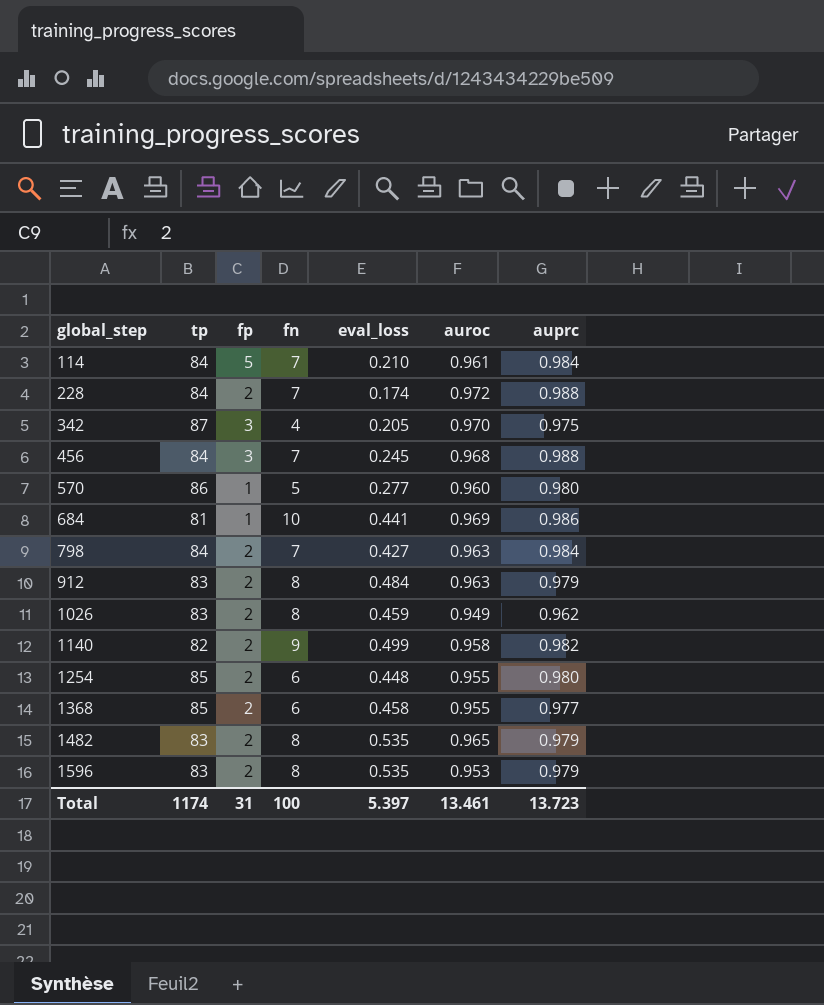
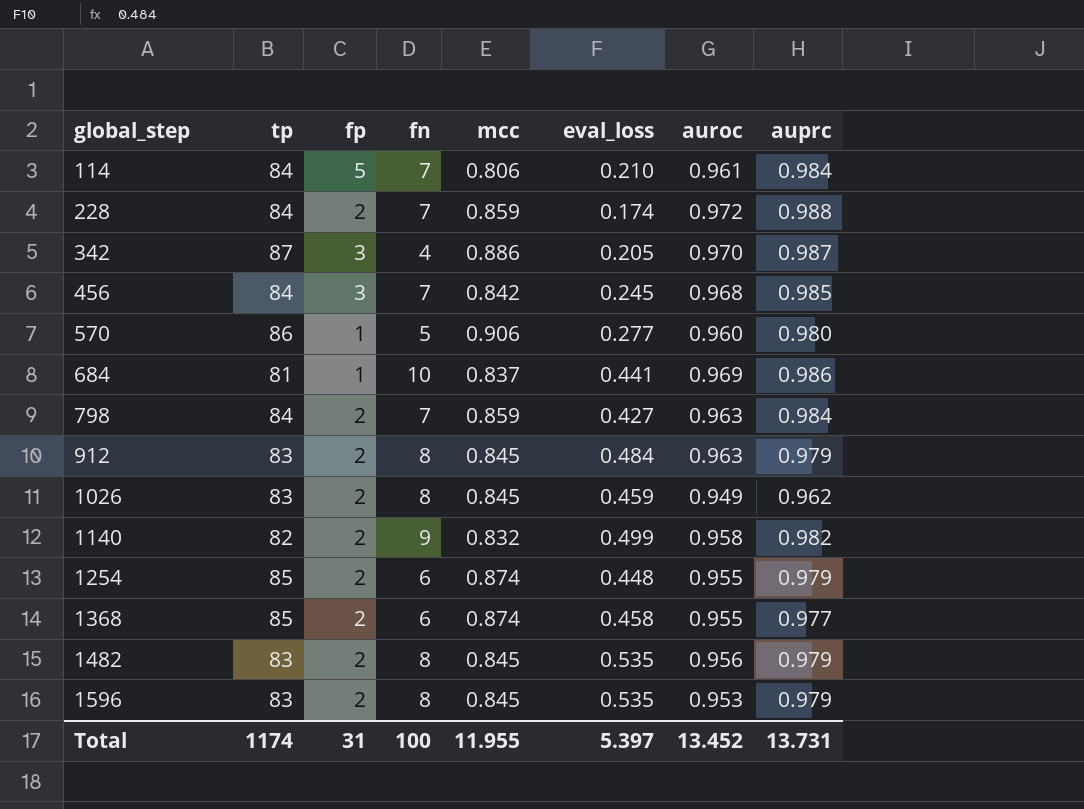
column mcc | position: none -> 5
342 | auprc: 0.975 -> 0.987
456 | auprc: 0.988 -> 0.985
1254 | auprc: 0.980 -> 0.979
1482 | auroc: 0.965 -> 0.956
Total | auroc: 13.461 -> 13.452
Total | auprc: 13.723 -> 13.731

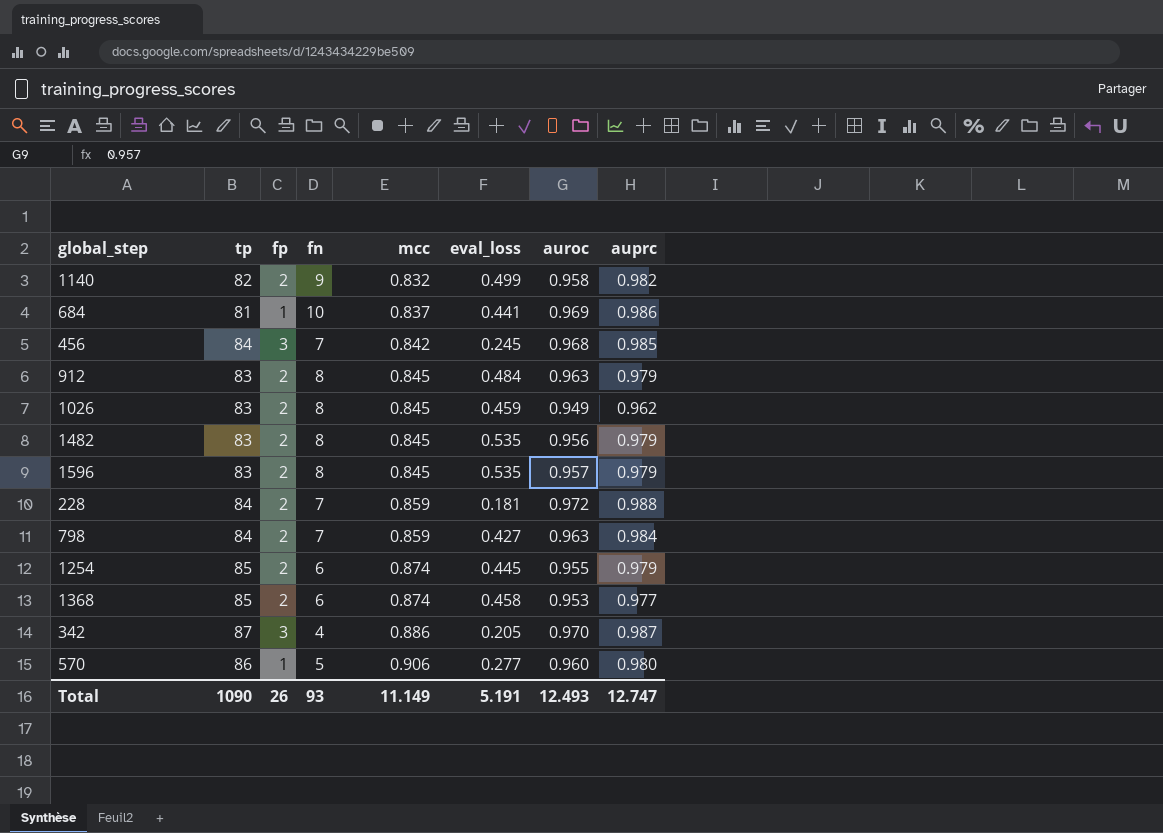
row order: global_step ascending -> mcc ascending
row 114: 84 | 5 | 7 | 0.806 | 0.210 | 0.961 | 0.984 -> none
1596 | auroc: 0.953 -> 0.957
228 | eval_loss: 0.174 -> 0.181
1254 | eval_loss: 0.448 -> 0.445
1368 | auroc: 0.955 -> 0.953
Total | tp: 1174 -> 1090
Total | fp: 31 -> 26
Total | fn: 100 -> 93
Total | mcc: 11.955 -> 11.149
Total | eval_loss: 5.397 -> 5.191
Total | auroc: 13.452 -> 12.493
Total | auprc: 13.731 -> 12.747

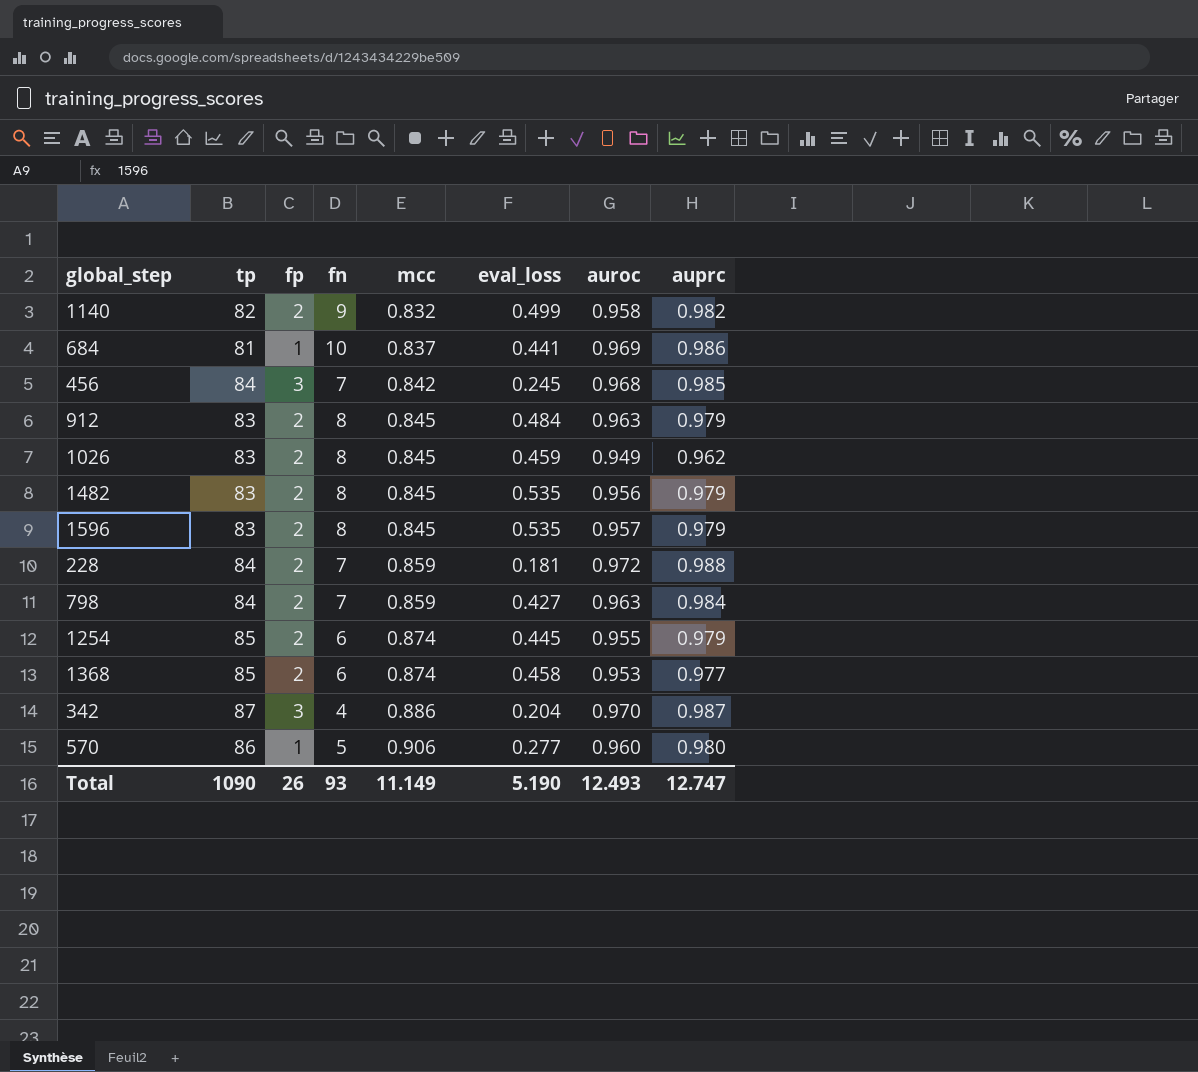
342 | eval_loss: 0.205 -> 0.204
Total | eval_loss: 5.191 -> 5.190

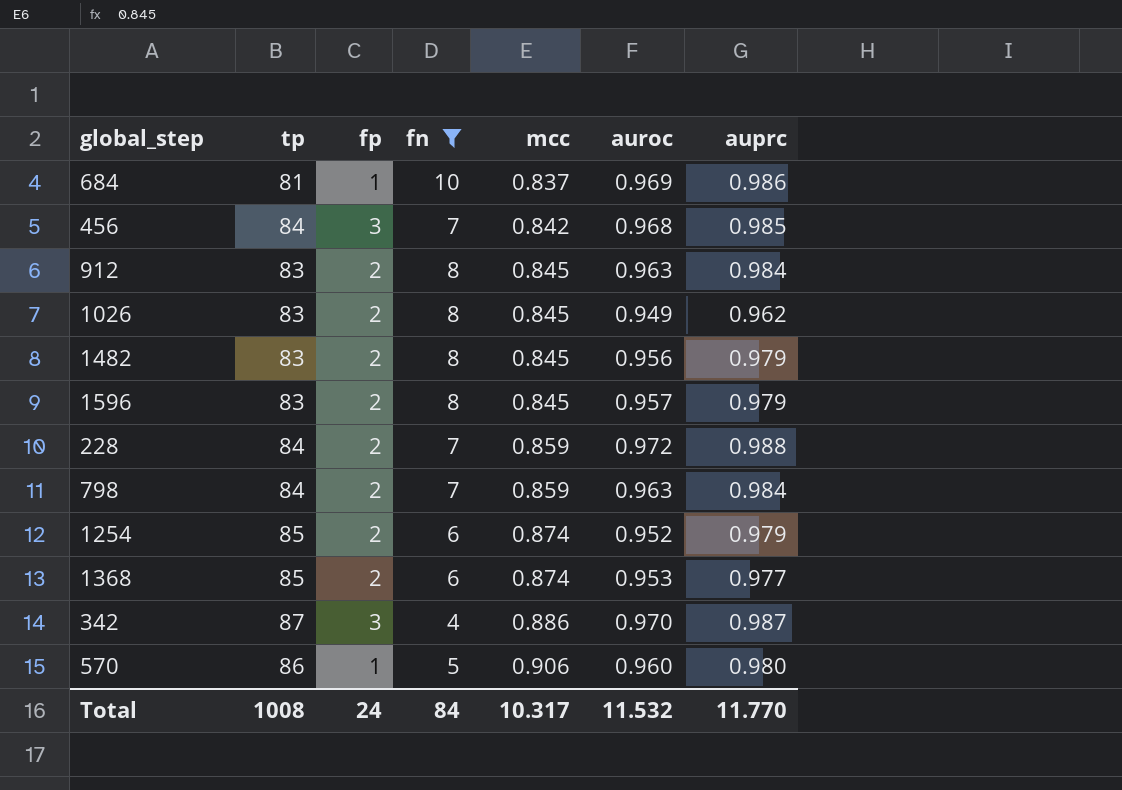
filter: none -> fn != 9
column eval_loss | position: 6 -> none
912 | auprc: 0.979 -> 0.984
1254 | auroc: 0.955 -> 0.952
Total | tp: 1090 -> 1008
Total | fp: 26 -> 24
Total | fn: 93 -> 84
Total | mcc: 11.149 -> 10.317
Total | auroc: 12.493 -> 11.532
Total | auprc: 12.747 -> 11.770

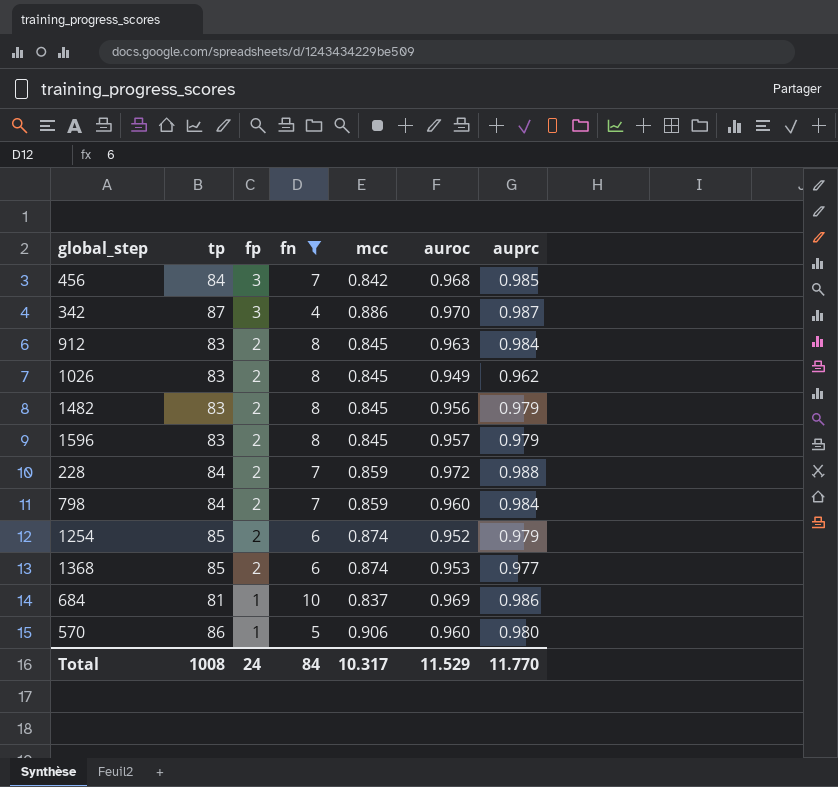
row order: mcc ascending -> fp descending
798 | auroc: 0.963 -> 0.960
Total | auroc: 11.532 -> 11.529

